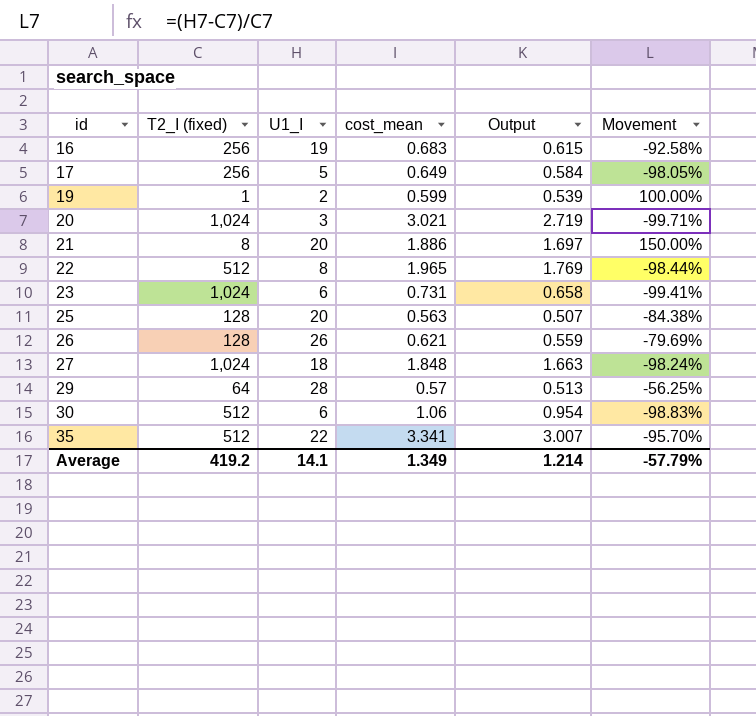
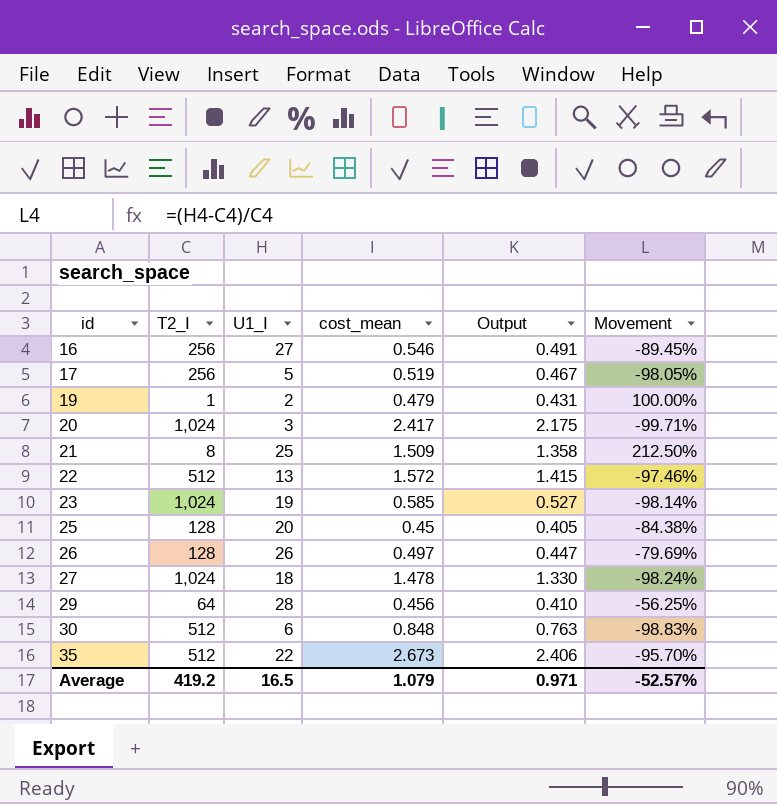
column name: T2_I (fixed) -> T2_I
16 | U1_I: 19 -> 27
16 | cost_mean: 0.683 -> 0.546
16 | Output: 0.615 -> 0.491
16 | Movement: -92.58% -> -89.45%
17 | cost_mean: 0.649 -> 0.519
17 | Output: 0.584 -> 0.467
19 | cost_mean: 0.599 -> 0.479
19 | Output: 0.539 -> 0.431
20 | cost_mean: 3.021 -> 2.417
20 | Output: 2.719 -> 2.175
21 | U1_I: 20 -> 25
21 | cost_mean: 1.886 -> 1.509
21 | Output: 1.697 -> 1.358
21 | Movement: 150.00% -> 212.50%
22 | U1_I: 8 -> 13
22 | cost_mean: 1.965 -> 1.572
22 | Output: 1.769 -> 1.415
22 | Movement: -98.44% -> -97.46%
23 | U1_I: 6 -> 19
23 | cost_mean: 0.731 -> 0.585
23 | Output: 0.658 -> 0.527
23 | Movement: -99.41% -> -98.14%
25 | cost_mean: 0.563 -> 0.45
25 | Output: 0.507 -> 0.405
26 | cost_mean: 0.621 -> 0.497
26 | Output: 0.559 -> 0.447
27 | cost_mean: 1.848 -> 1.478
27 | Output: 1.663 -> 1.330
29 | cost_mean: 0.57 -> 0.456
29 | Output: 0.513 -> 0.410
30 | cost_mean: 1.06 -> 0.848
30 | Output: 0.954 -> 0.763
35 | cost_mean: 3.341 -> 2.673
35 | Output: 3.007 -> 2.406
Average | U1_I: 14.1 -> 16.5
Average | cost_mean: 1.349 -> 1.079
Average | Output: 1.214 -> 0.971
Average | Movement: -57.79% -> -52.57%

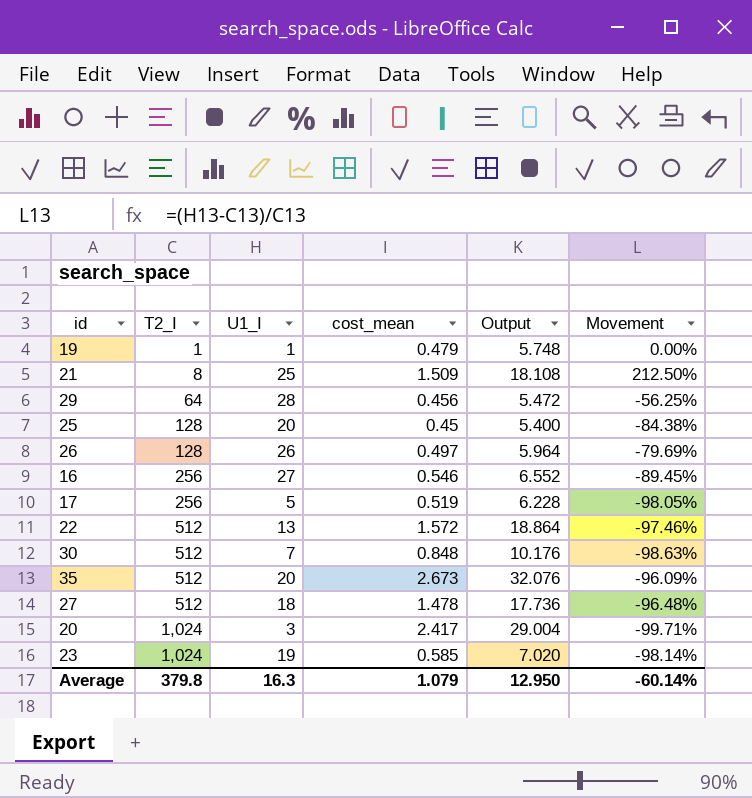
row order: id ascending -> T2_I ascending
column Output | formula: [cost_mean] * 0.9 -> [cost_mean] * 12
19 | U1_I: 2 -> 1
19 | Movement: 100.00% -> 0.00%
30 | U1_I: 6 -> 7
30 | Movement: -98.83% -> -98.63%
35 | U1_I: 22 -> 20
35 | Movement: -95.70% -> -96.09%
27 | T2_I: 1,024 -> 512
27 | Movement: -98.24% -> -96.48%
Average | T2_I: 419.2 -> 379.8
Average | U1_I: 16.5 -> 16.3
Average | Output: 0.971 -> 12.950
Average | Movement: -52.57% -> -60.14%

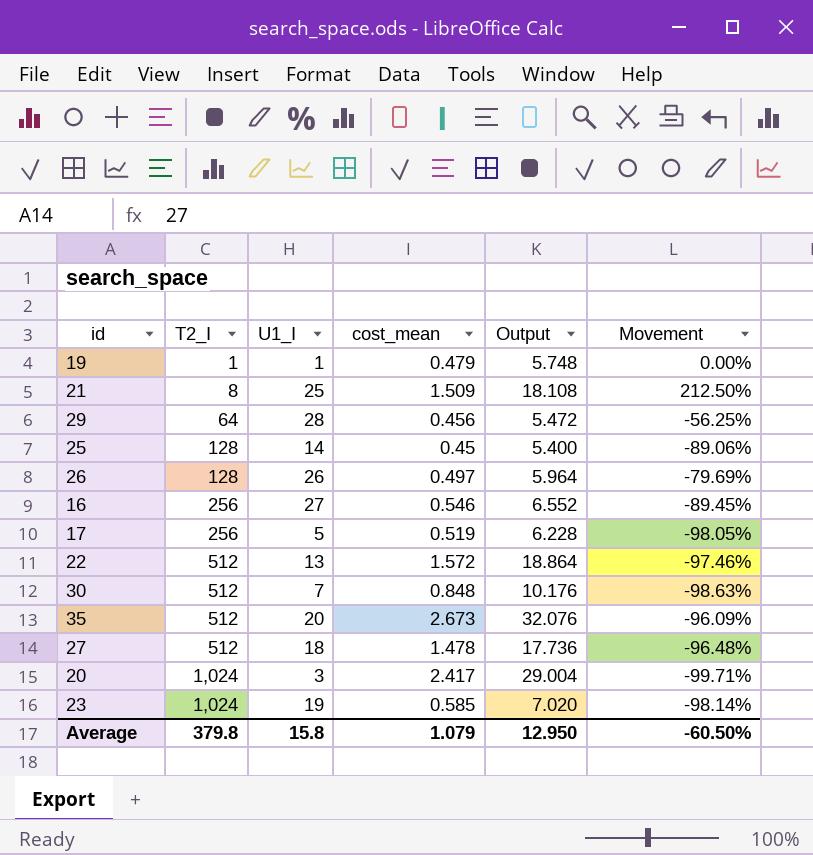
25 | U1_I: 20 -> 14
25 | Movement: -84.38% -> -89.06%
Average | U1_I: 16.3 -> 15.8
Average | Movement: -60.14% -> -60.50%

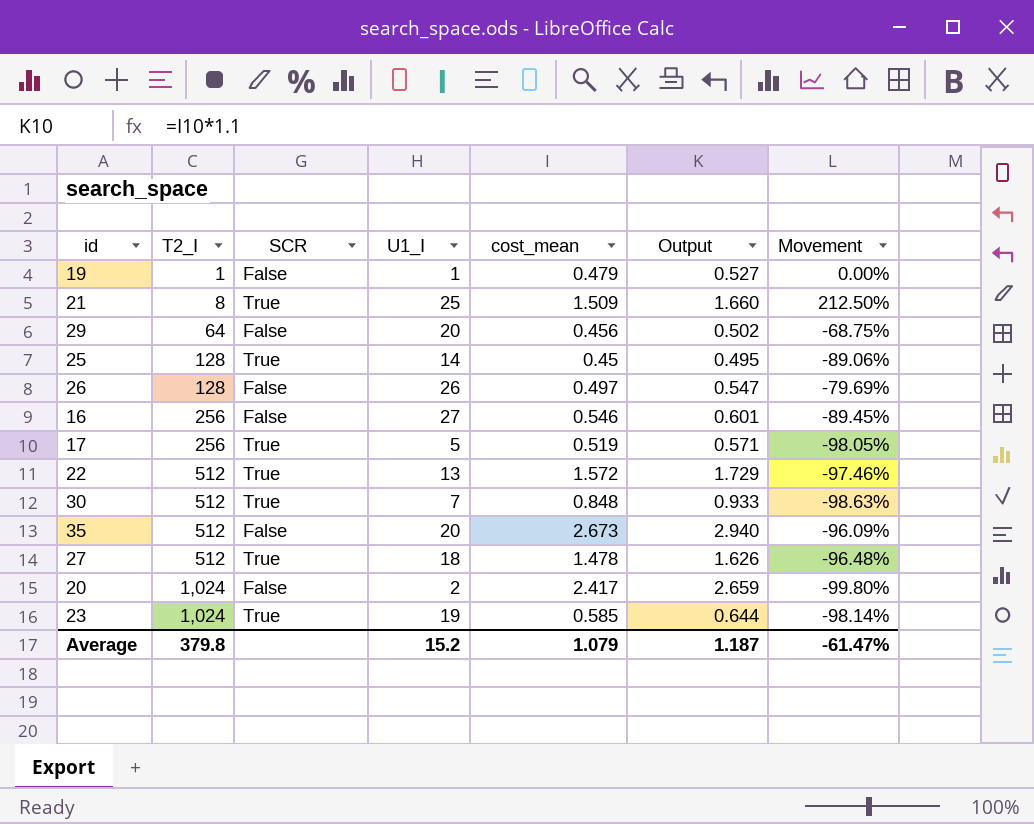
column SCR | position: none -> 3
column Output | formula: [cost_mean] * 12 -> [cost_mean] * 1.1
29 | U1_I: 28 -> 20
29 | Movement: -56.25% -> -68.75%
20 | U1_I: 3 -> 2
20 | Movement: -99.71% -> -99.80%
Average | U1_I: 15.8 -> 15.2
Average | Output: 12.950 -> 1.187
Average | Movement: -60.50% -> -61.47%

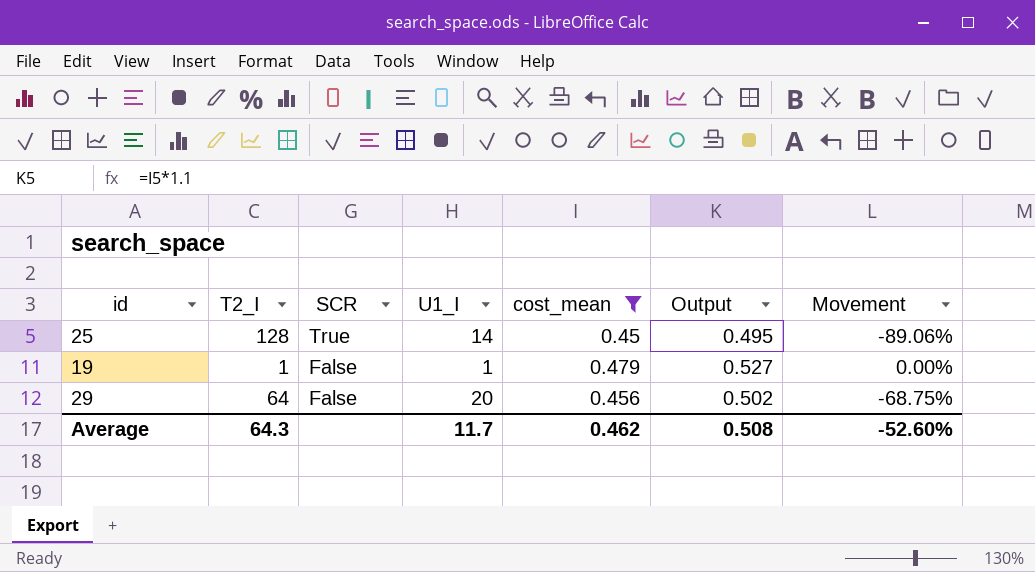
filter: none -> cost_mean <= 0.479
row order: T2_I ascending -> SCR descending
Average | T2_I: 379.8 -> 64.3
Average | U1_I: 15.2 -> 11.7
Average | cost_mean: 1.079 -> 0.462
Average | Output: 1.187 -> 0.508
Average | Movement: -61.47% -> -52.60%

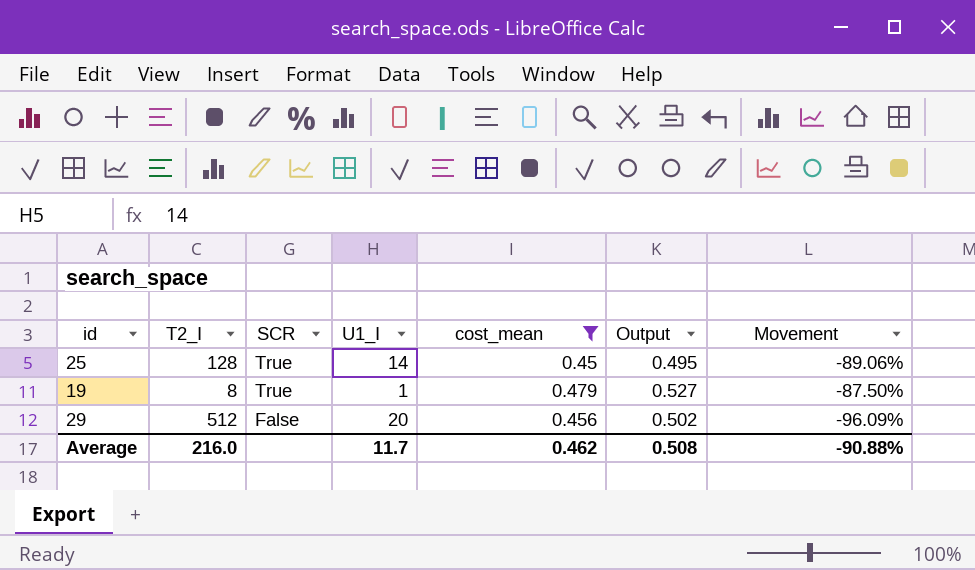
19 | T2_I: 1 -> 8
19 | SCR: False -> True
19 | Movement: 0.00% -> -87.50%
29 | T2_I: 64 -> 512
29 | Movement: -68.75% -> -96.09%
Average | T2_I: 64.3 -> 216.0
Average | Movement: -52.60% -> -90.88%

